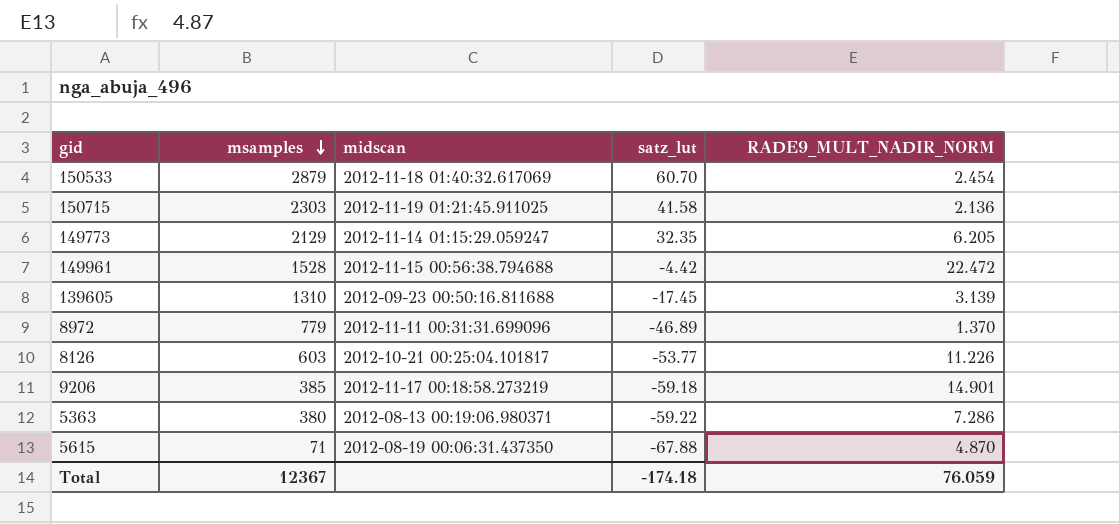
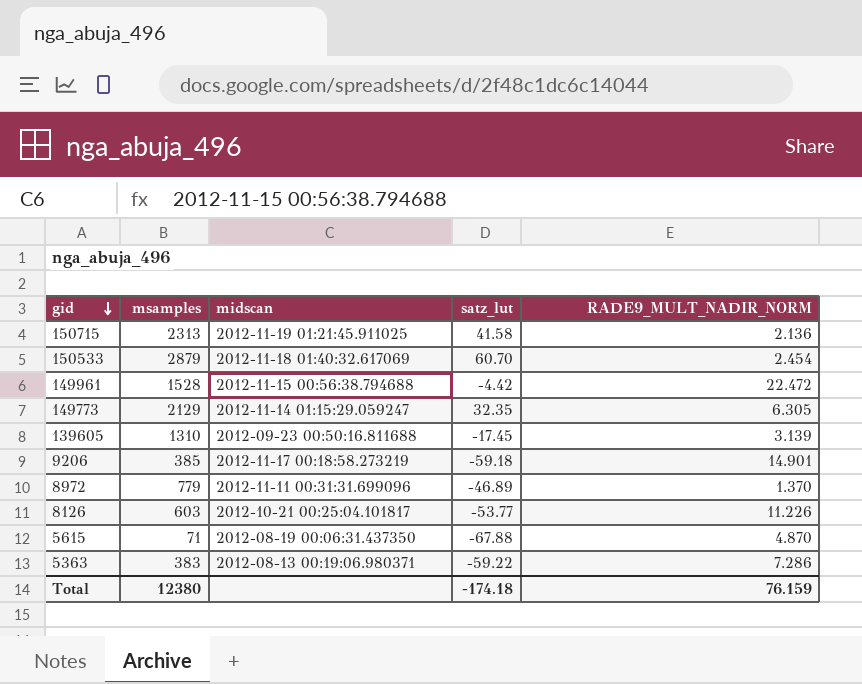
row order: msamples descending -> gid descending
150715 | msamples: 2303 -> 2313
149773 | RADE9_MULT_NADIR_NORM: 6.205 -> 6.305
5363 | msamples: 380 -> 383
Total | msamples: 12367 -> 12380
Total | RADE9_MULT_NADIR_NORM: 76.059 -> 76.159

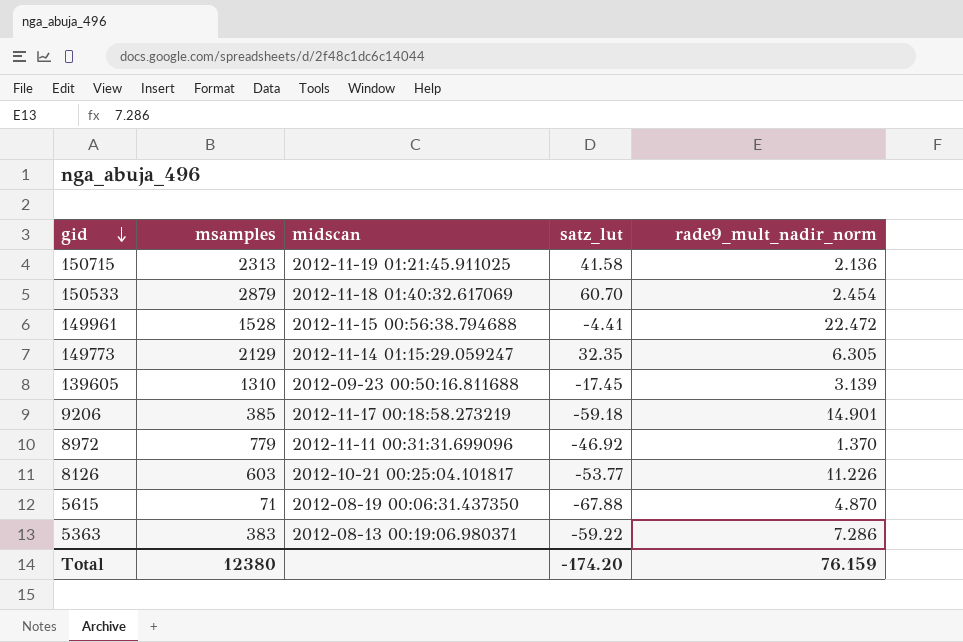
column name: RADE9_MULT_NADIR_NORM -> rade9_mult_nadir_norm
149961 | satz_lut: -4.42 -> -4.41
8972 | satz_lut: -46.89 -> -46.92
Total | satz_lut: -174.18 -> -174.20

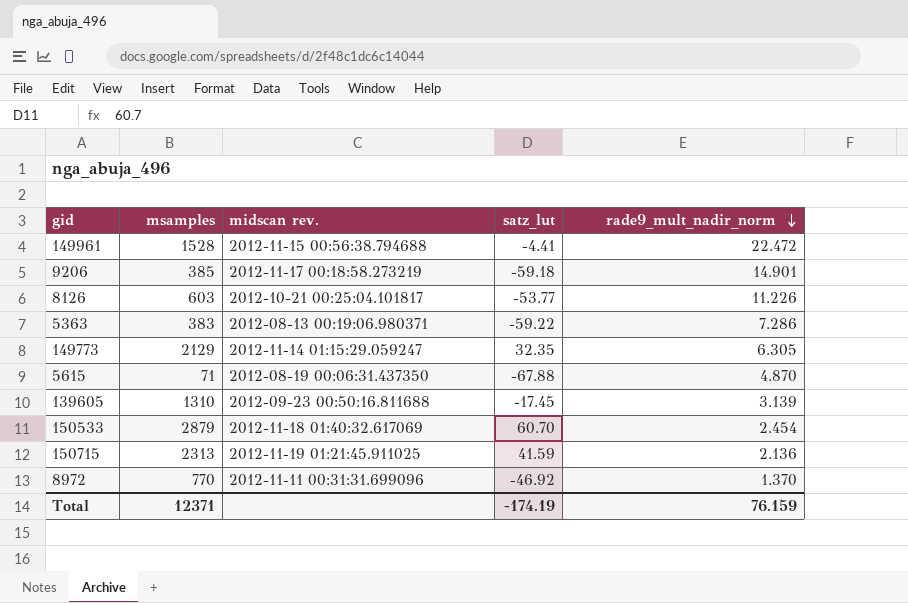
row order: gid descending -> rade9_mult_nadir_norm descending
column name: midscan -> midscan rev.
150715 | satz_lut: 41.58 -> 41.59
8972 | msamples: 779 -> 770
Total | msamples: 12380 -> 12371
Total | satz_lut: -174.20 -> -174.19

